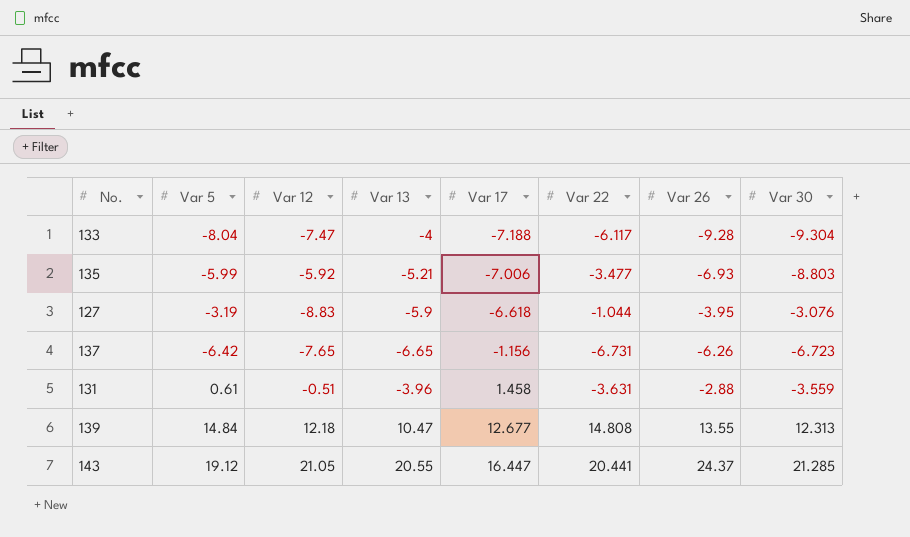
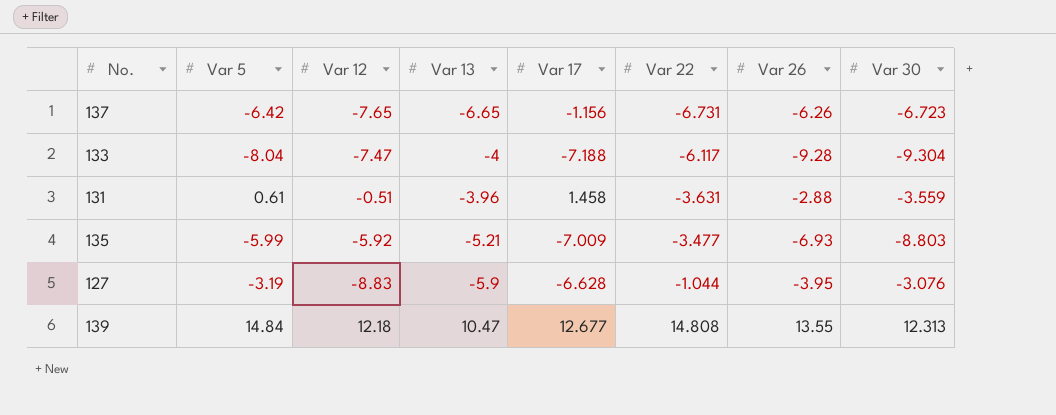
row order: Var 17 ascending -> Var 22 ascending
row 143: 19.12 | 21.05 | 20.55 | 16.447 | 20.441 | 24.37 | 21.285 -> none
135 | Var 17: -7.006 -> -7.009
127 | Var 17: -6.618 -> -6.628

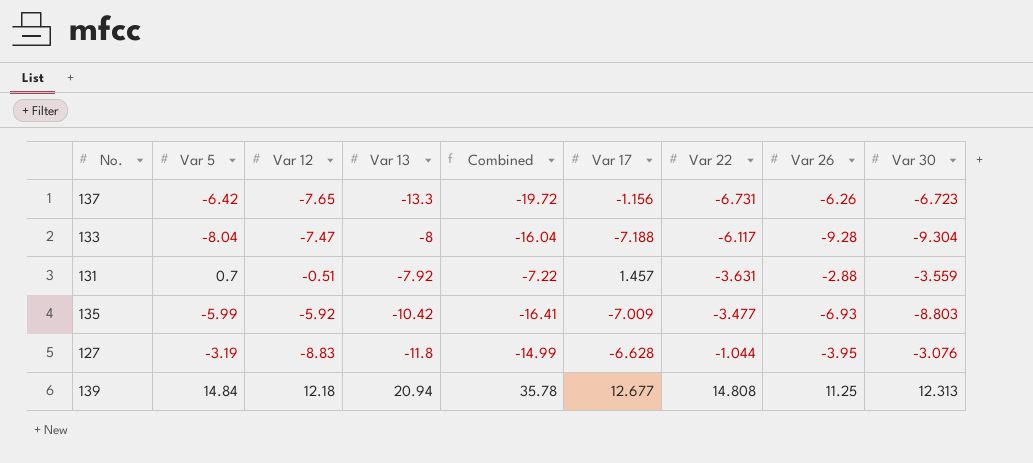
column Combined | formula: none -> [Var 5] + [Var 13]
137 | Var 13: -6.65 -> -13.3
133 | Var 13: -4 -> -8
131 | Var 5: 0.61 -> 0.7
131 | Var 13: -3.96 -> -7.92
131 | Var 17: 1.458 -> 1.457
135 | Var 13: -5.21 -> -10.42
127 | Var 13: -5.9 -> -11.8
139 | Var 13: 10.47 -> 20.94
139 | Var 26: 13.55 -> 11.25

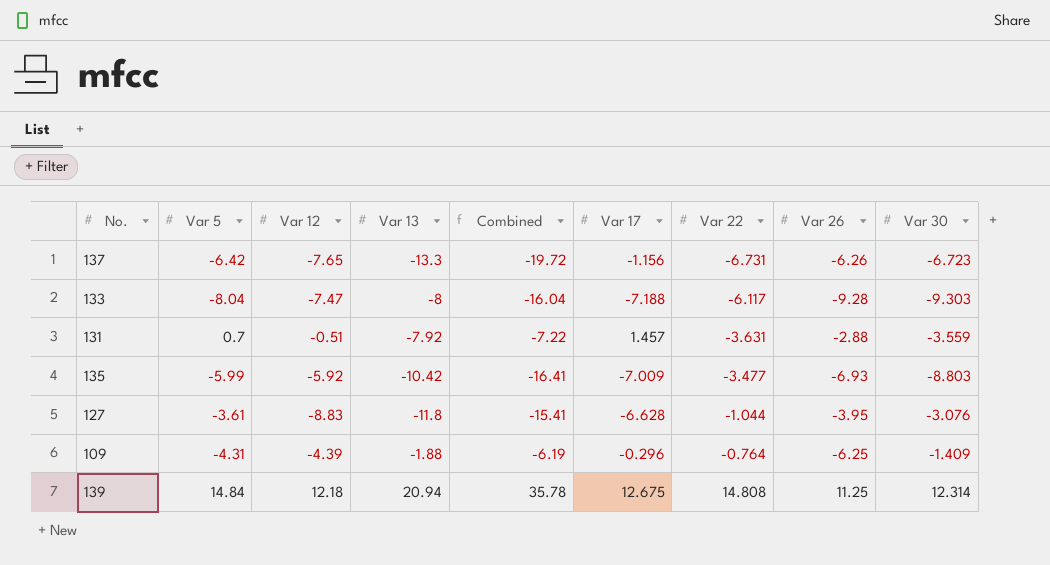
133 | Var 30: -9.304 -> -9.303
127 | Var 5: -3.19 -> -3.61
127 | Combined: -14.99 -> -15.41
row 109: none -> -4.31 | -4.39 | -1.88 | -6.19 | -0.296 | -0.764 | -6.25 | -1.409
139 | Var 17: 12.677 -> 12.675
139 | Var 30: 12.313 -> 12.314

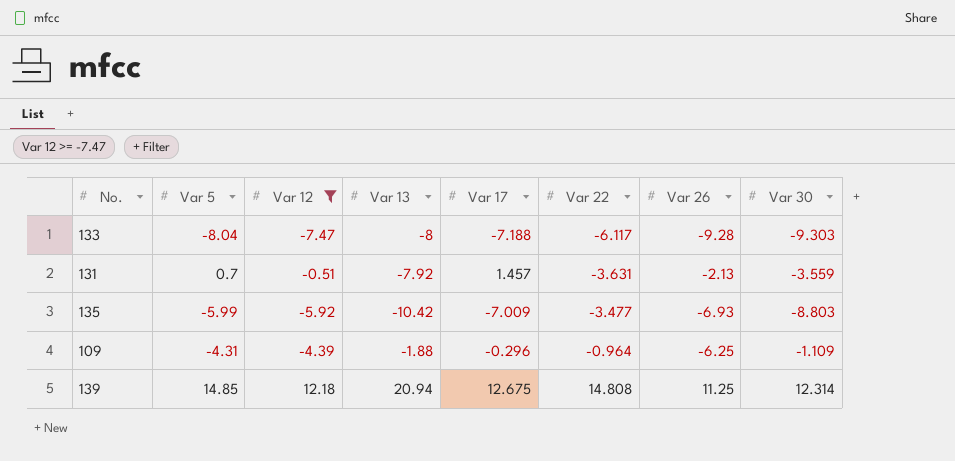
filter: none -> Var 12 >= -7.47
column Combined | formula: [Var 5] + [Var 13] -> none
131 | Var 26: -2.88 -> -2.13
109 | Var 22: -0.764 -> -0.964
109 | Var 30: -1.409 -> -1.109
139 | Var 5: 14.84 -> 14.85

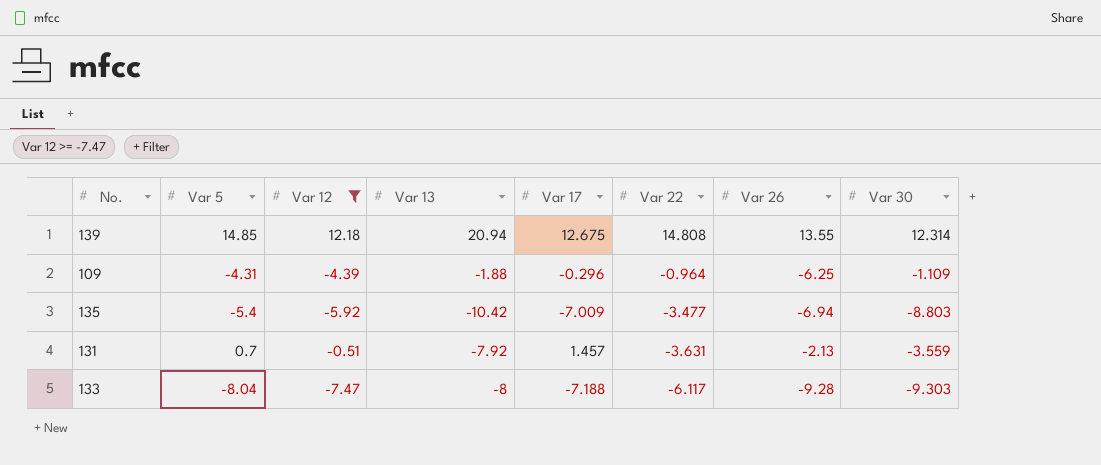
row order: Var 22 ascending -> Var 22 descending
139 | Var 26: 11.25 -> 13.55
135 | Var 5: -5.99 -> -5.4
135 | Var 26: -6.93 -> -6.94

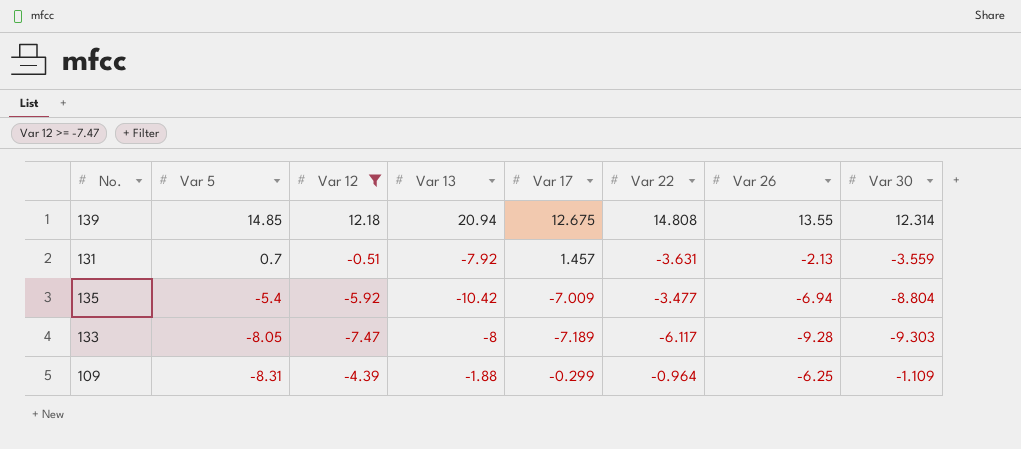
row order: Var 22 descending -> Var 5 descending
135 | Var 30: -8.803 -> -8.804
133 | Var 5: -8.04 -> -8.05
133 | Var 17: -7.188 -> -7.189
109 | Var 5: -4.31 -> -8.31
109 | Var 17: -0.296 -> -0.299

